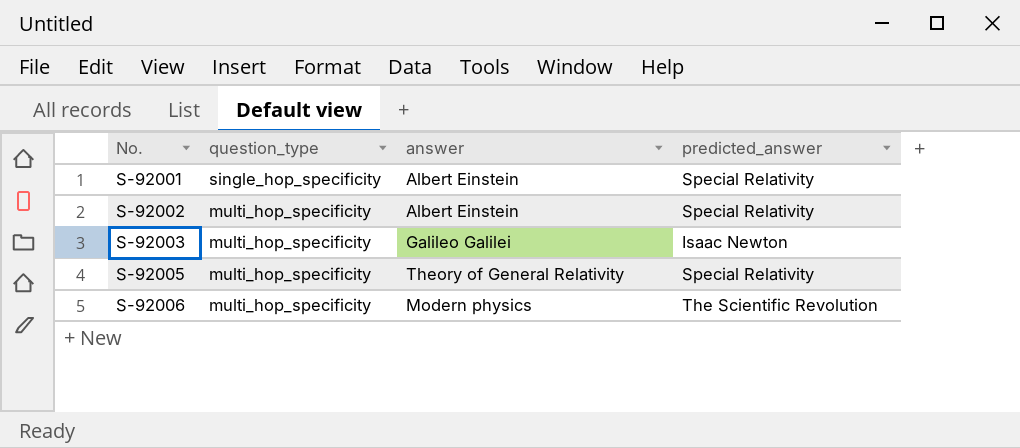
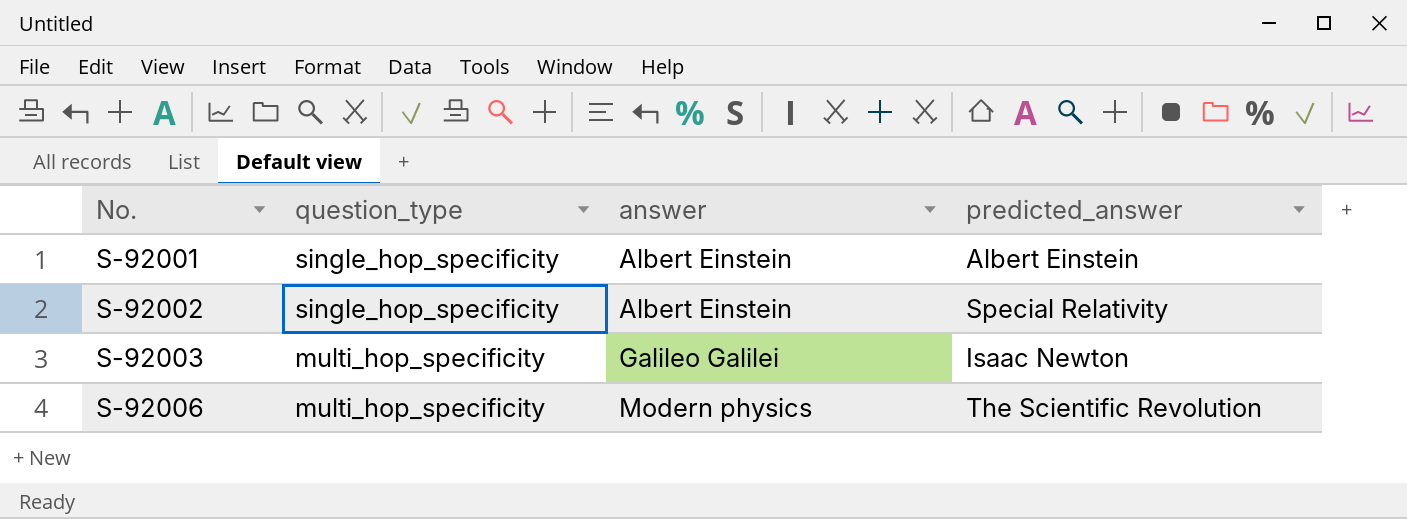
row S-92005: multi_hop_specificity | Theory of General Relativity | Special Relativity -> none
S-92001 | predicted_answer: Special Relativity -> Albert Einstein
S-92002 | question_type: multi_hop_specificity -> single_hop_specificity

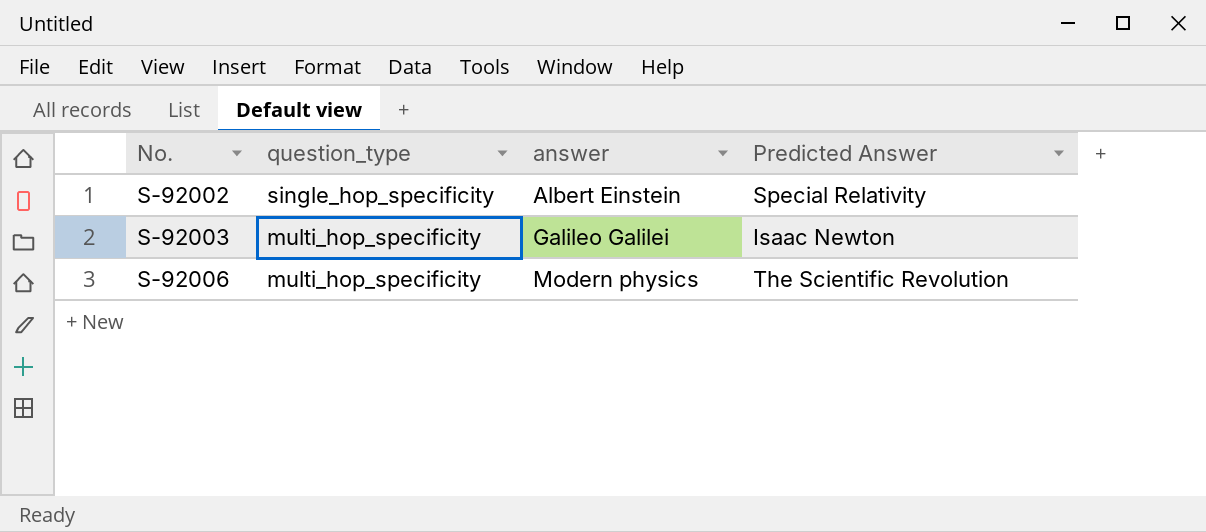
column name: predicted_answer -> Predicted Answer
row S-92001: single_hop_specificity | Albert Einstein | Albert Einstein -> none

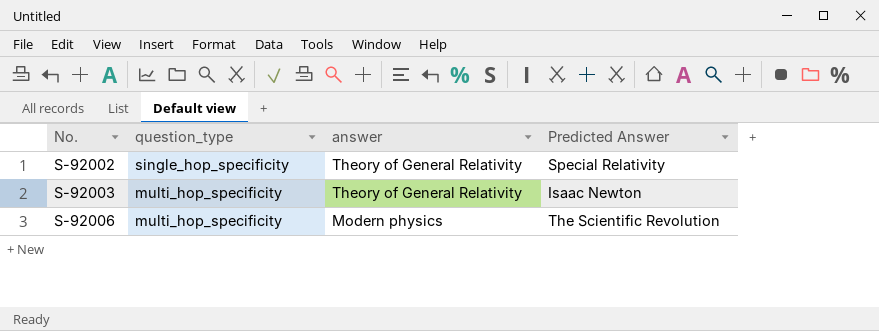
S-92002 | answer: Albert Einstein -> Theory of General Relativity
S-92003 | answer: Galileo Galilei -> Theory of General Relativity

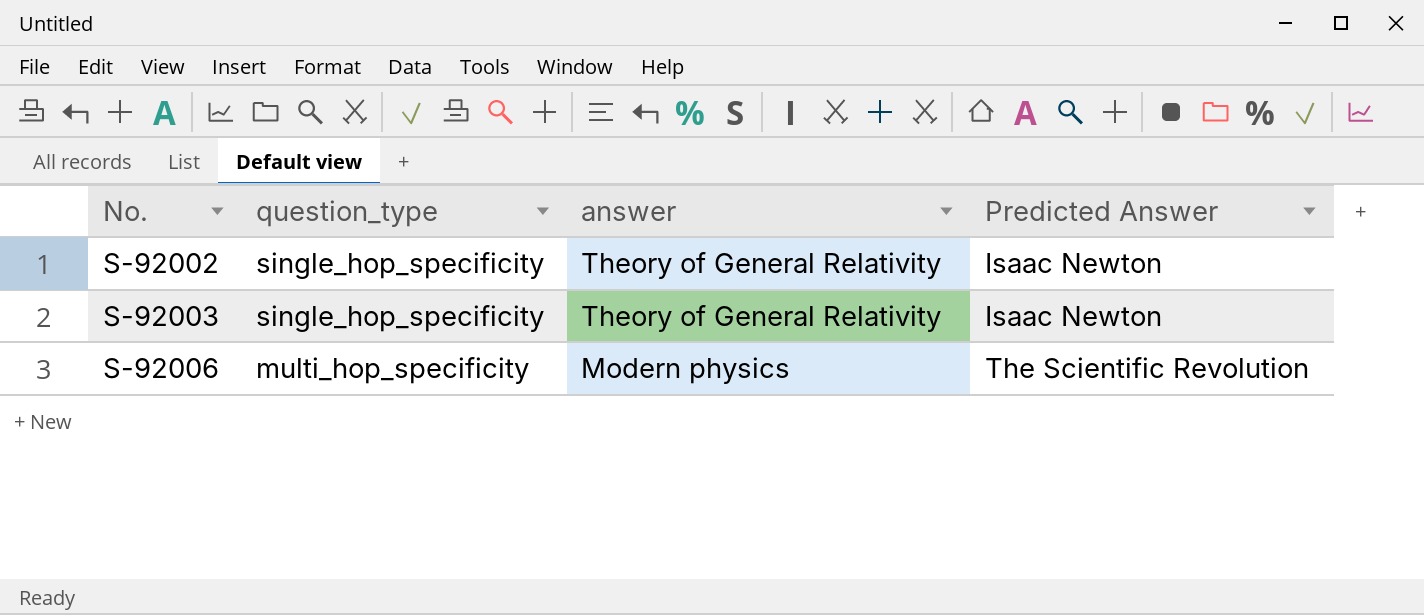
S-92002 | Predicted Answer: Special Relativity -> Isaac Newton
S-92003 | question_type: multi_hop_specificity -> single_hop_specificity

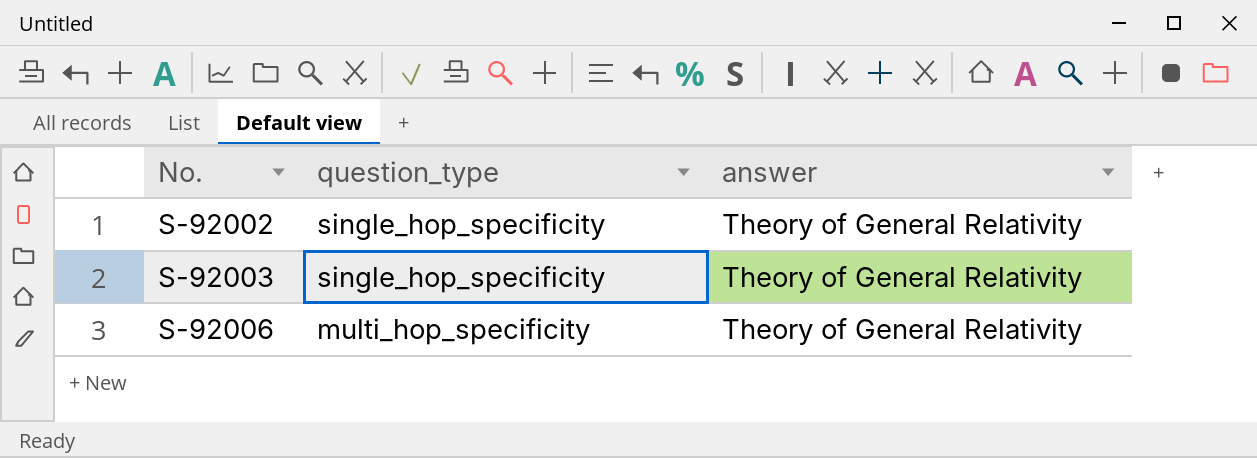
column Predicted Answer | position: 4 -> none
S-92006 | answer: Modern physics -> Theory of General Relativity

